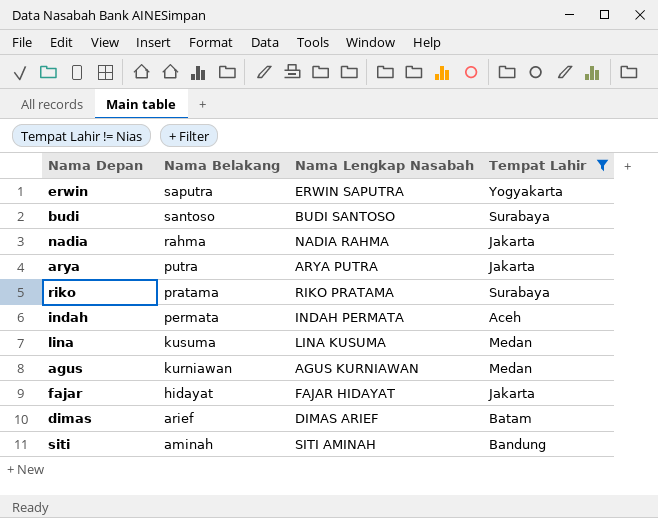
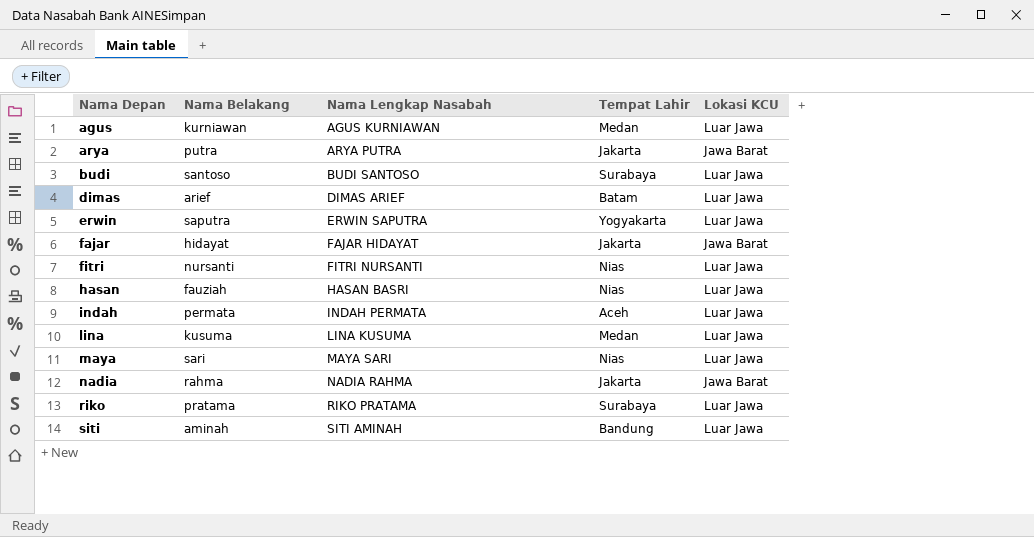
filter: Tempat Lahir != Nias -> none
row order: Nama Belakang descending -> Nama Depan ascending
column Lokasi KCU | position: none -> 5

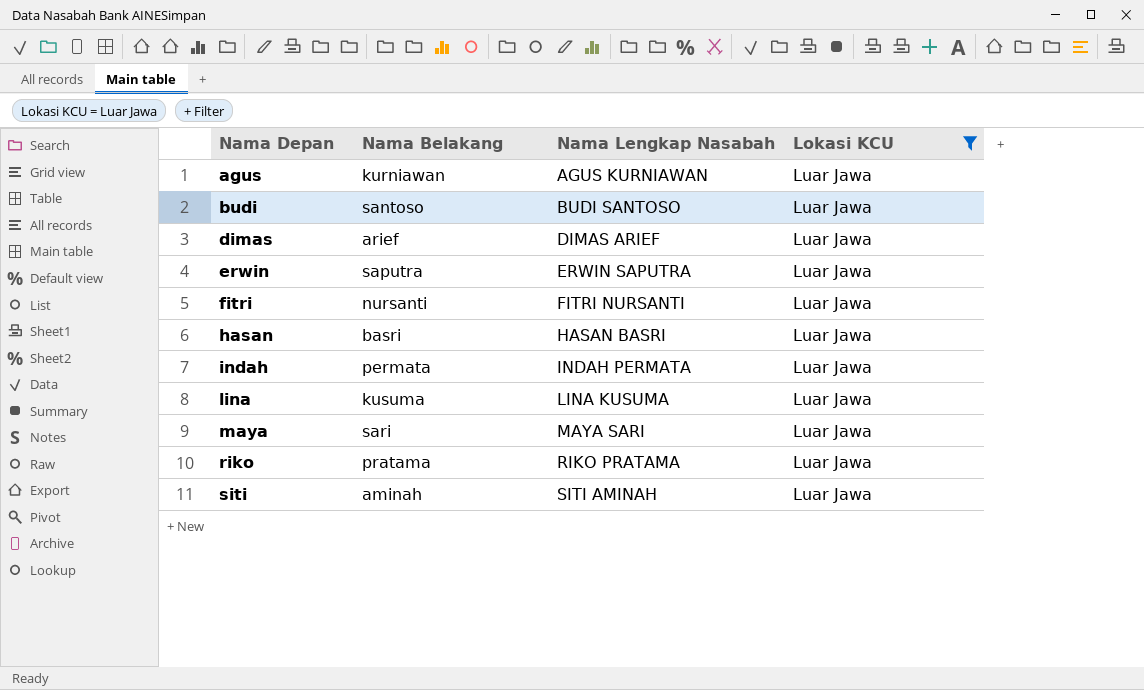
filter: none -> Lokasi KCU = Luar Jawa
column Tempat Lahir | position: 4 -> none
hasan | Nama Belakang: fauziah -> basri

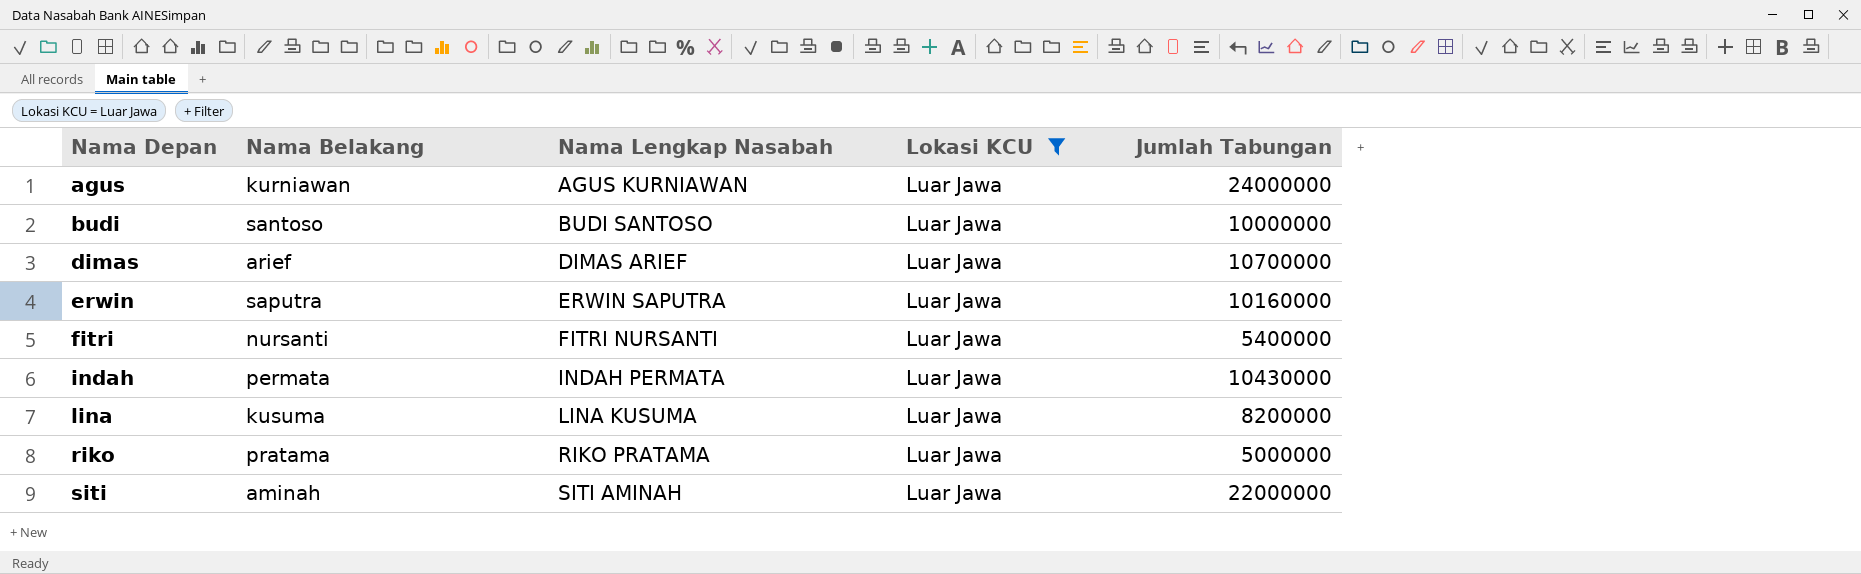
column Jumlah Tabungan | position: none -> 5
row hasan: basri | HASAN BASRI | Luar Jawa -> none
row maya: sari | MAYA SARI | Luar Jawa -> none

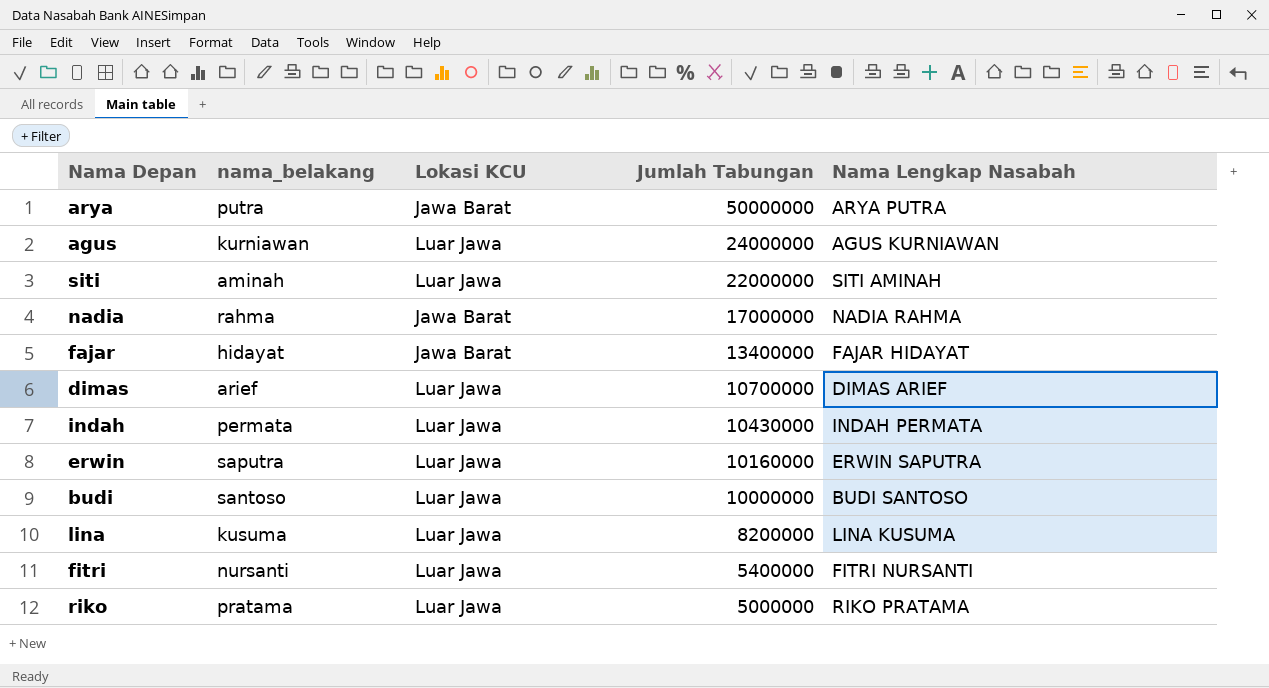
filter: Lokasi KCU = Luar Jawa -> none
row order: Nama Depan ascending -> Jumlah Tabungan descending
column name: Nama Belakang -> nama_belakang
column Nama Lengkap Nasabah | position: 3 -> 5

